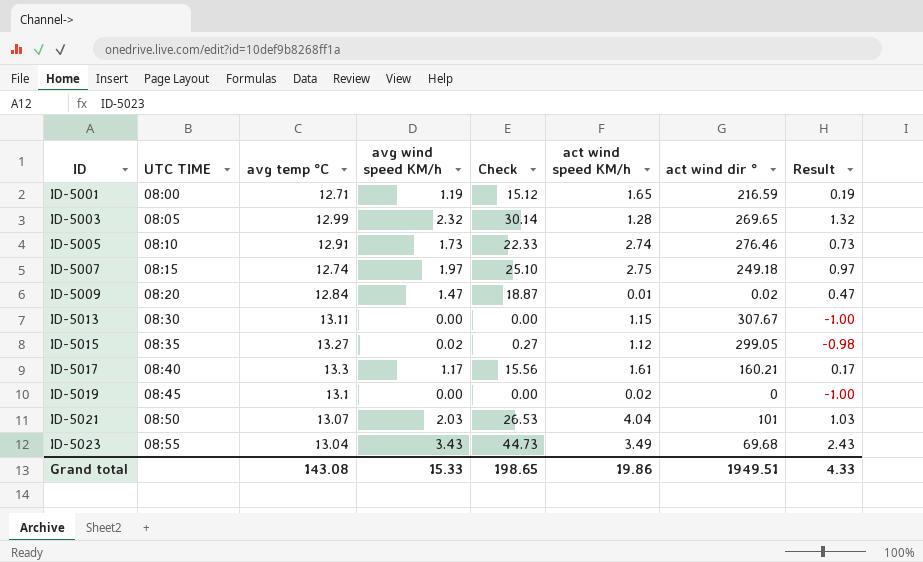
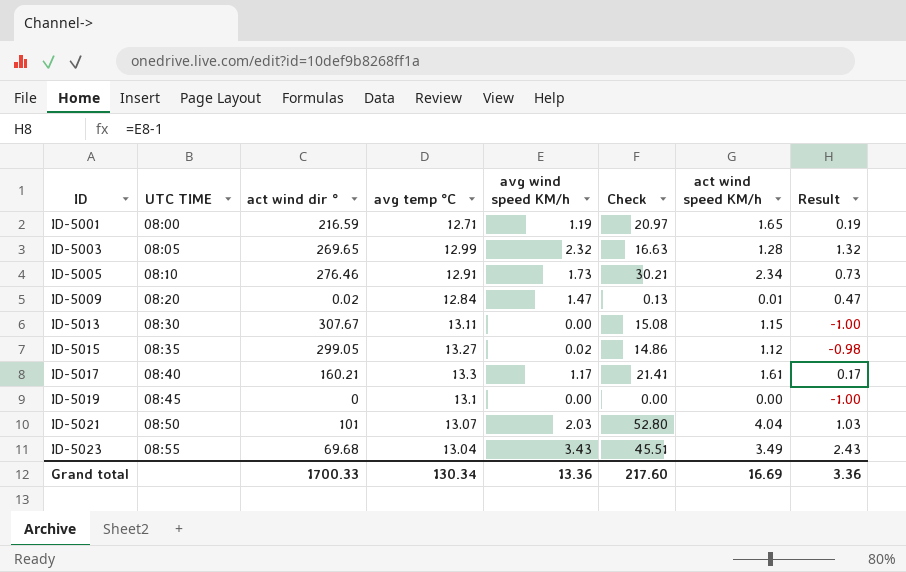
column act wind dir ° | position: 7 -> 3
column Check | formula: [avg temp °C] * [avg wind speed KM/h] -> [avg temp °C] * [act wind speed KM/h]
row ID-5007: 08:15 | 12.74 | 1.97 | 25.10 | 2.75 | 249.18 | 0.97 -> none
ID-5005 | act wind speed KM/h: 2.74 -> 2.34
ID-5019 | act wind speed KM/h: 0.02 -> 0.00
Grand total | act wind dir °: 1949.51 -> 1700.33
Grand total | avg temp °C: 143.08 -> 130.34
Grand total | avg wind speed KM/h: 15.33 -> 13.36
Grand total | Check: 198.65 -> 217.60
Grand total | act wind speed KM/h: 19.86 -> 16.69
Grand total | Result: 4.33 -> 3.36

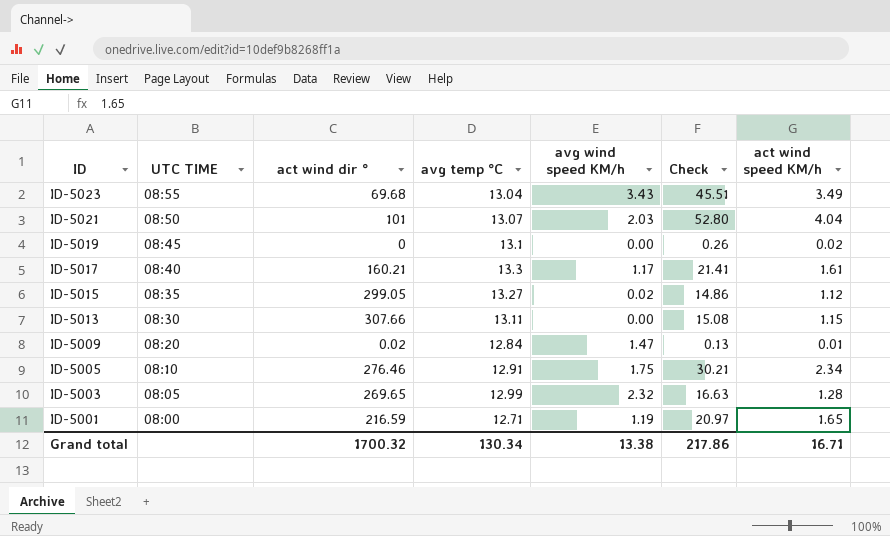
row order: ID ascending -> ID descending
column Result | formula: [avg wind speed KM/h] - 1 -> none
ID-5019 | Check: 0.00 -> 0.26
ID-5019 | act wind speed KM/h: 0.00 -> 0.02
ID-5013 | act wind dir °: 307.67 -> 307.66
ID-5005 | avg wind speed KM/h: 1.73 -> 1.75
Grand total | act wind dir °: 1700.33 -> 1700.32
Grand total | avg wind speed KM/h: 13.36 -> 13.38
Grand total | Check: 217.60 -> 217.86
Grand total | act wind speed KM/h: 16.69 -> 16.71

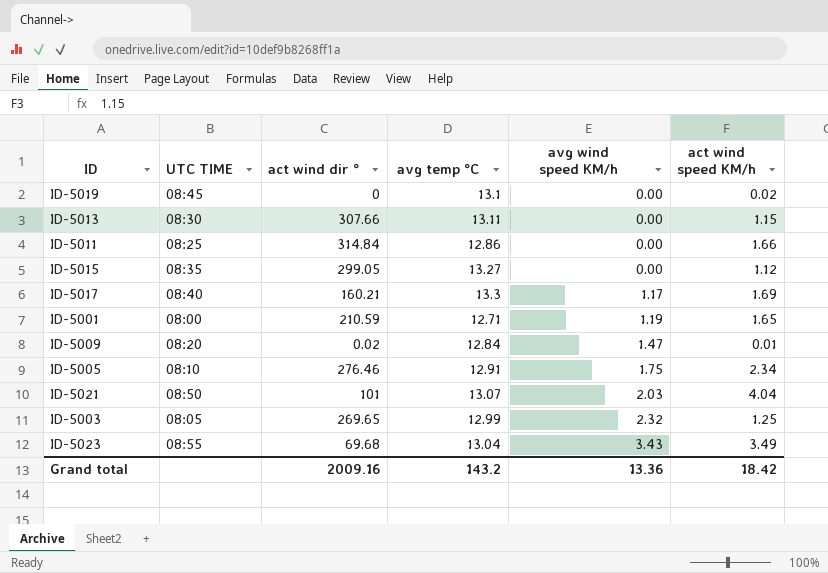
row order: ID descending -> avg wind speed KM/h ascending
column Check | formula: [avg temp °C] * [act wind speed KM/h] -> none
row ID-5011: none -> 08:25 | 314.84 | 12.86 | 0.00 | 1.66
ID-5015 | avg wind speed KM/h: 0.02 -> 0.00
ID-5017 | act wind speed KM/h: 1.61 -> 1.69
ID-5001 | act wind dir °: 216.59 -> 210.59
ID-5003 | act wind speed KM/h: 1.28 -> 1.25
Grand total | act wind dir °: 1700.32 -> 2009.16
Grand total | avg temp °C: 130.34 -> 143.2
Grand total | avg wind speed KM/h: 13.38 -> 13.36
Grand total | act wind speed KM/h: 16.71 -> 18.42

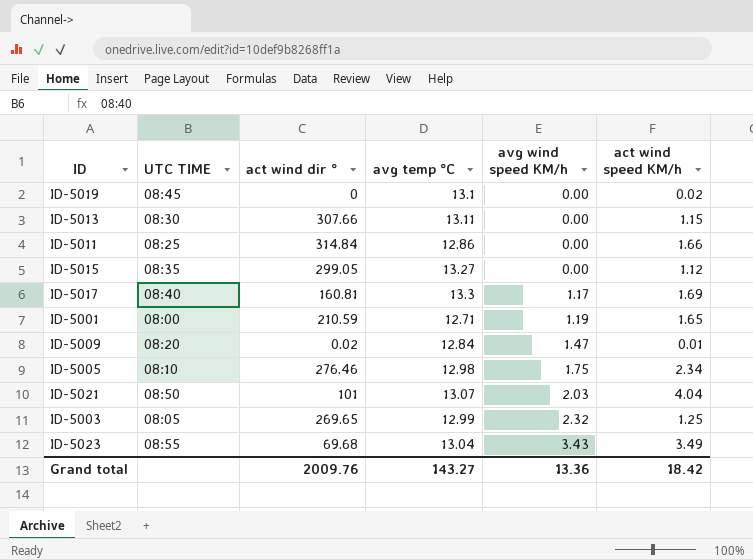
ID-5017 | act wind dir °: 160.21 -> 160.81
ID-5005 | avg temp °C: 12.91 -> 12.98
Grand total | act wind dir °: 2009.16 -> 2009.76
Grand total | avg temp °C: 143.2 -> 143.27

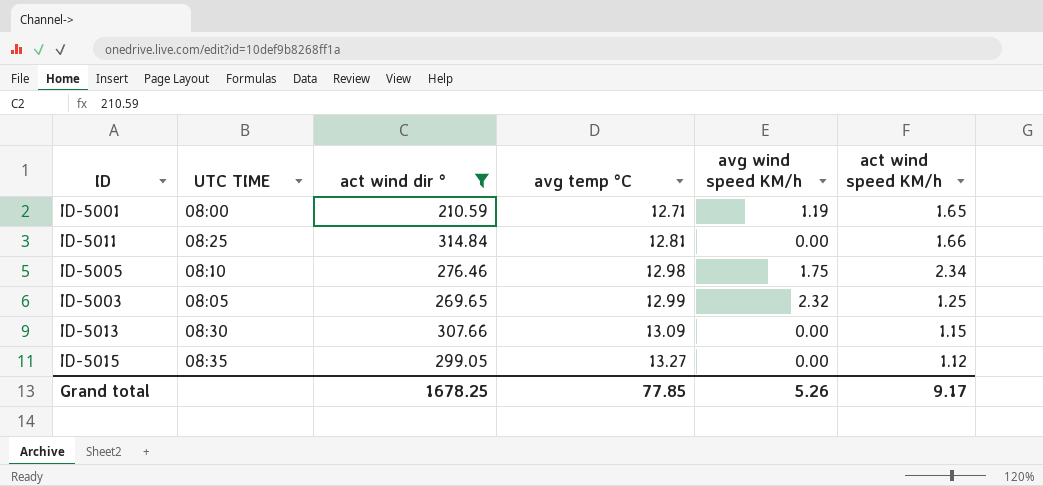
filter: none -> act wind dir ° >= 210.59
row order: avg wind speed KM/h ascending -> avg temp °C ascending
ID-5011 | avg temp °C: 12.86 -> 12.81
ID-5013 | avg temp °C: 13.11 -> 13.09
Grand total | act wind dir °: 2009.76 -> 1678.25
Grand total | avg temp °C: 143.27 -> 77.85
Grand total | avg wind speed KM/h: 13.36 -> 5.26
Grand total | act wind speed KM/h: 18.42 -> 9.17

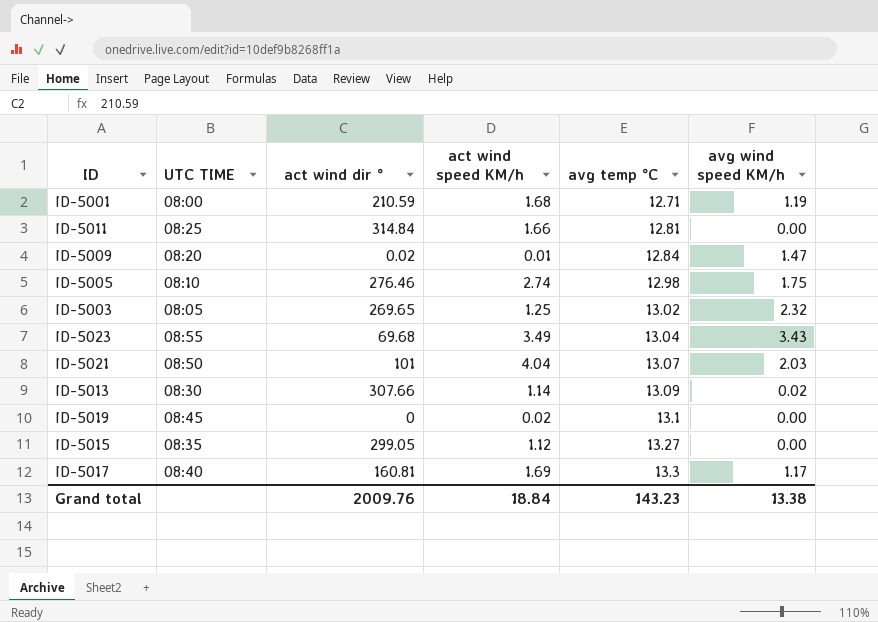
filter: act wind dir ° >= 210.59 -> none
column act wind speed KM/h | position: 6 -> 4
ID-5001 | act wind speed KM/h: 1.65 -> 1.68
ID-5005 | act wind speed KM/h: 2.34 -> 2.74
ID-5003 | avg temp °C: 12.99 -> 13.02
ID-5013 | act wind speed KM/h: 1.15 -> 1.14
ID-5013 | avg wind speed KM/h: 0.00 -> 0.02
Grand total | act wind dir °: 1678.25 -> 2009.76
Grand total | act wind speed KM/h: 9.17 -> 18.84
Grand total | avg temp °C: 77.85 -> 143.23
Grand total | avg wind speed KM/h: 5.26 -> 13.38

